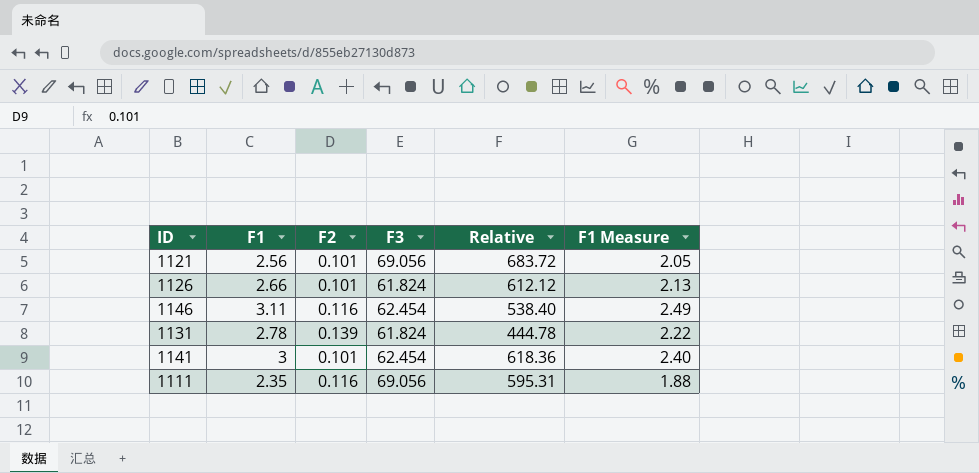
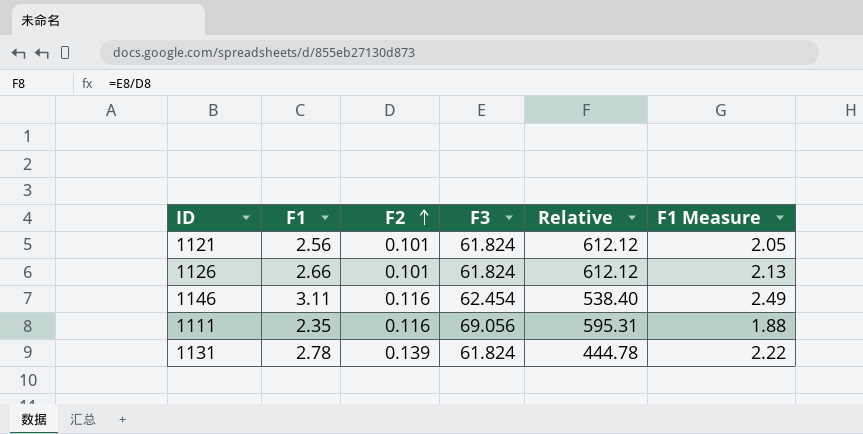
row order: none -> F2 ascending
row 1141: 3 | 0.101 | 62.454 | 618.36 | 2.40 -> none
1121 | F3: 69.056 -> 61.824
1121 | Relative: 683.72 -> 612.12

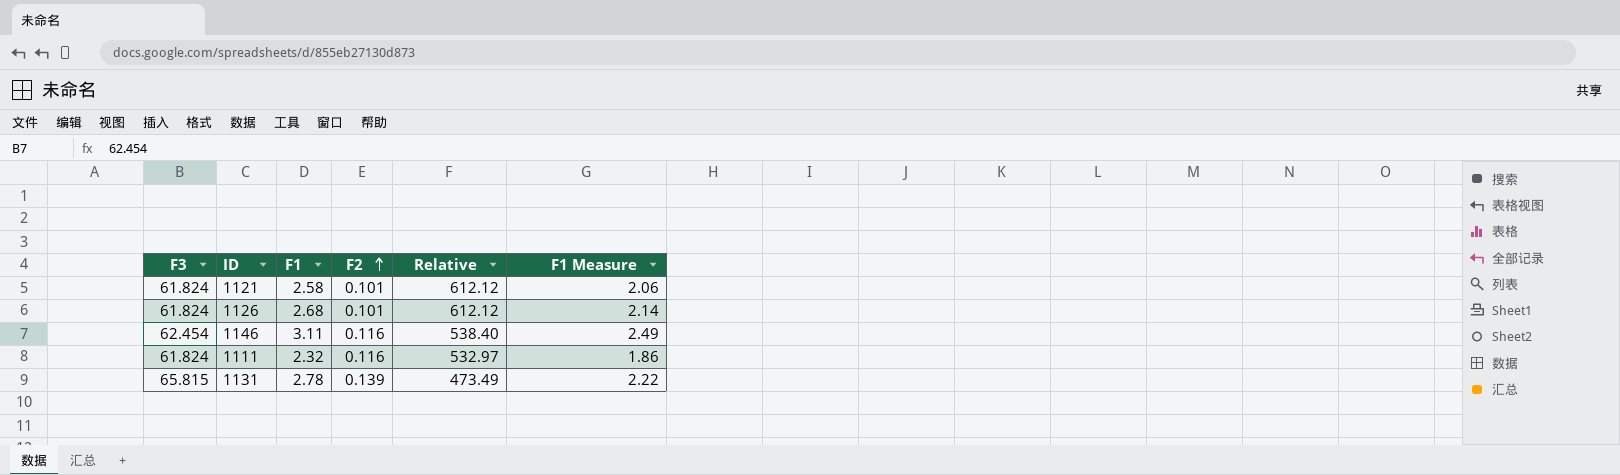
column F3 | position: 4 -> 1
1121 | F1: 2.56 -> 2.58
1121 | F1 Measure: 2.05 -> 2.06
1126 | F1: 2.66 -> 2.68
1126 | F1 Measure: 2.13 -> 2.14
1111 | F3: 69.056 -> 61.824
1111 | F1: 2.35 -> 2.32
1111 | Relative: 595.31 -> 532.97
1111 | F1 Measure: 1.88 -> 1.86
1131 | F3: 61.824 -> 65.815
1131 | Relative: 444.78 -> 473.49

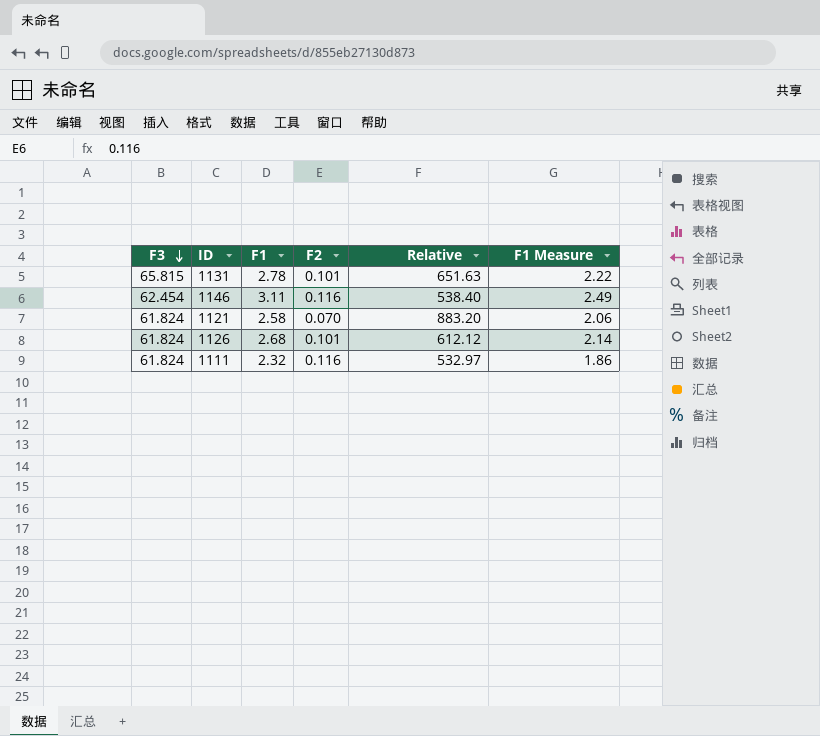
row order: F2 ascending -> F3 descending
1131 | F2: 0.139 -> 0.101
1131 | Relative: 473.49 -> 651.63
1121 | F2: 0.101 -> 0.070
1121 | Relative: 612.12 -> 883.20

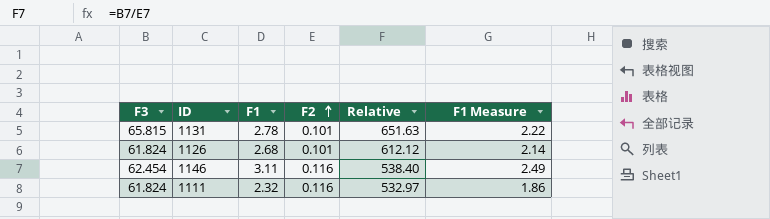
row order: F3 descending -> F2 ascending
row 1121: 61.824 | 2.58 | 0.070 | 883.20 | 2.06 -> none

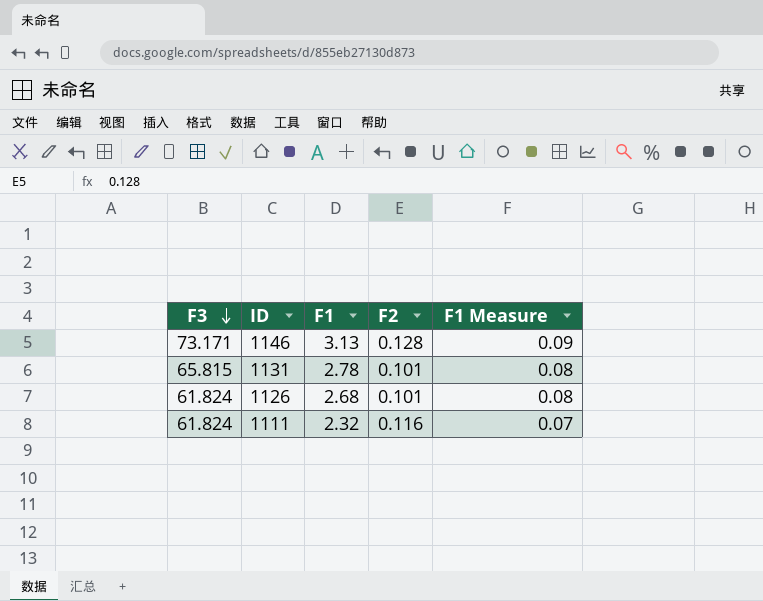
row order: F2 ascending -> F3 descending
column Relative | formula: [F3] / [F2] -> none
column F1 Measure | formula: [F1] * 0.8 -> [F1] * 0.03
1146 | F3: 62.454 -> 73.171
1146 | F1: 3.11 -> 3.13
1146 | F2: 0.116 -> 0.128

